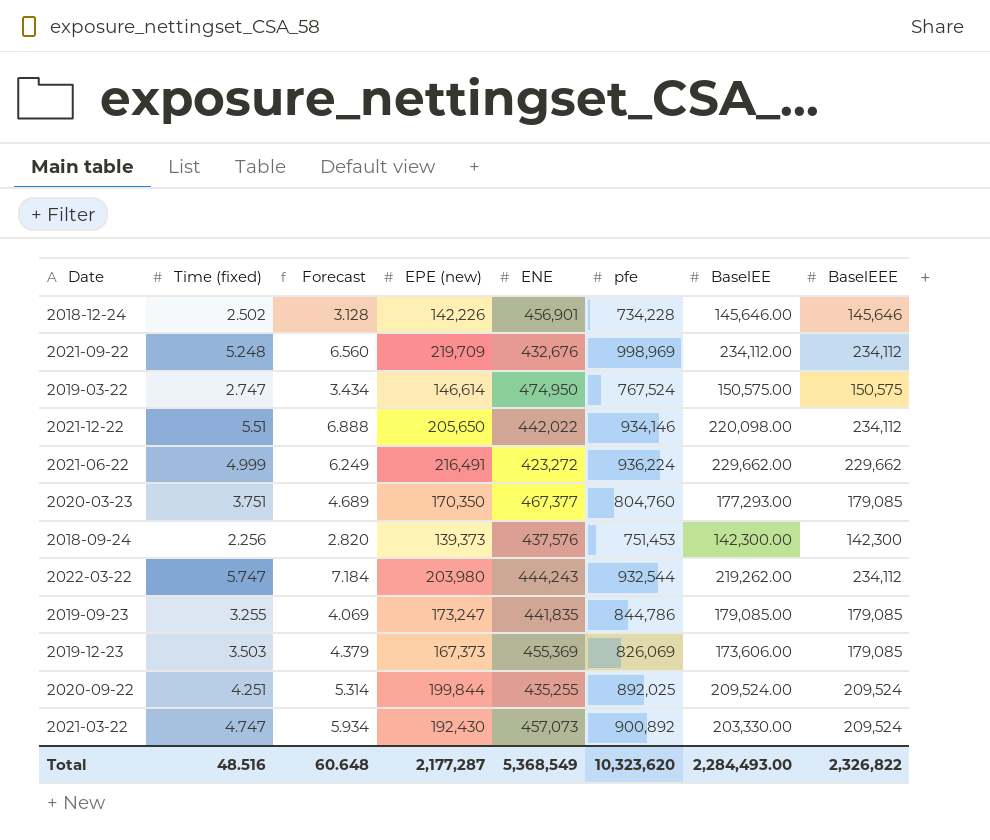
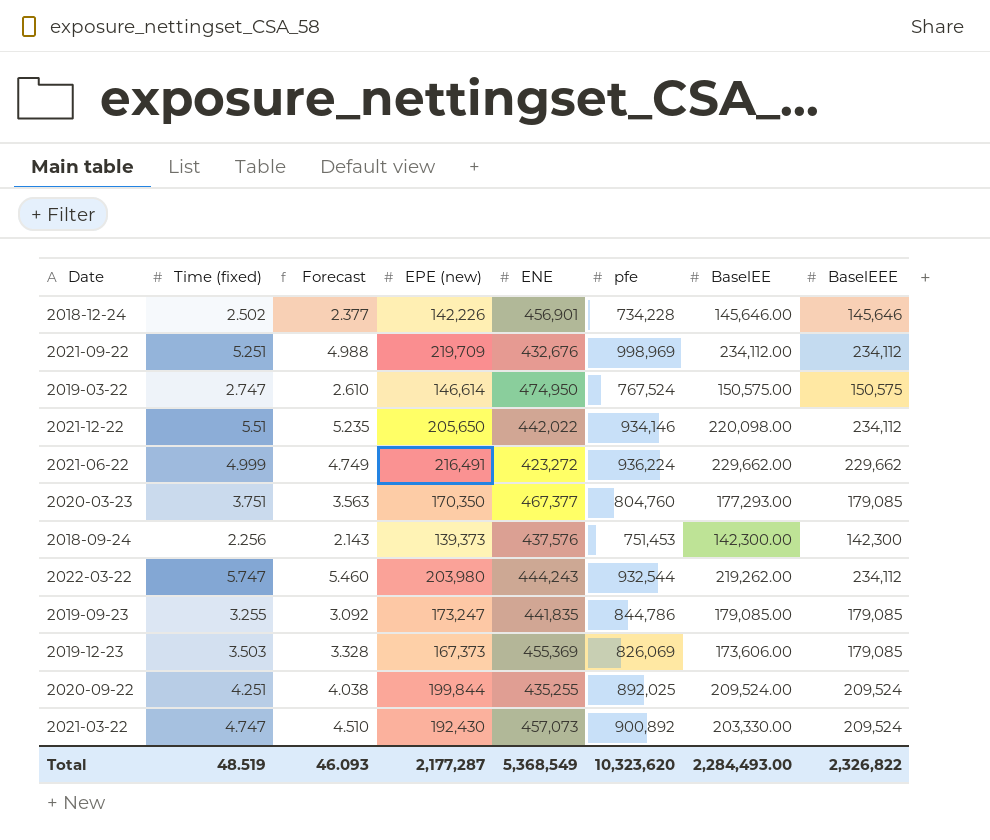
column Forecast | formula: [Time (fixed)] * 1.25 -> [Time (fixed)] * 0.95
2021-09-22 | Time (fixed): 5.248 -> 5.251
Total | Time (fixed): 48.516 -> 48.519
Total | Forecast: 60.648 -> 46.093

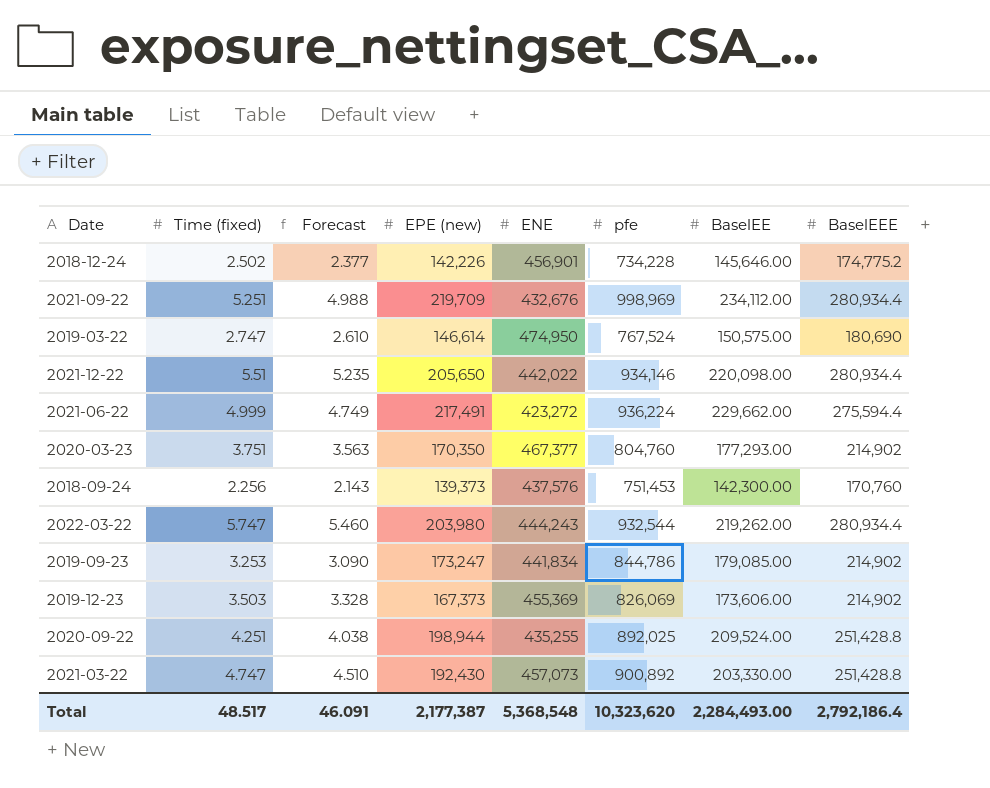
2018-12-24 | BaselEEE: 145,646 -> 174,775.2
2021-09-22 | BaselEEE: 234,112 -> 280,934.4
2019-03-22 | BaselEEE: 150,575 -> 180,690
2021-12-22 | BaselEEE: 234,112 -> 280,934.4
2021-06-22 | EPE (new): 216,491 -> 217,491
2021-06-22 | BaselEEE: 229,662 -> 275,594.4
2020-03-23 | BaselEEE: 179,085 -> 214,902
2018-09-24 | BaselEEE: 142,300 -> 170,760
2022-03-22 | BaselEEE: 234,112 -> 280,934.4
2019-09-23 | Time (fixed): 3.255 -> 3.253
2019-09-23 | Forecast: 3.092 -> 3.090
2019-09-23 | ENE: 441,835 -> 441,834
2019-09-23 | BaselEEE: 179,085 -> 214,902
2019-12-23 | BaselEEE: 179,085 -> 214,902
2020-09-22 | EPE (new): 199,844 -> 198,944
2020-09-22 | BaselEEE: 209,524 -> 251,428.8
2021-03-22 | BaselEEE: 209,524 -> 251,428.8
Total | Time (fixed): 48.519 -> 48.517
Total | Forecast: 46.093 -> 46.091
Total | EPE (new): 2,177,287 -> 2,177,387
Total | ENE: 5,368,549 -> 5,368,548
Total | BaselEEE: 2,326,822 -> 2,792,186.4

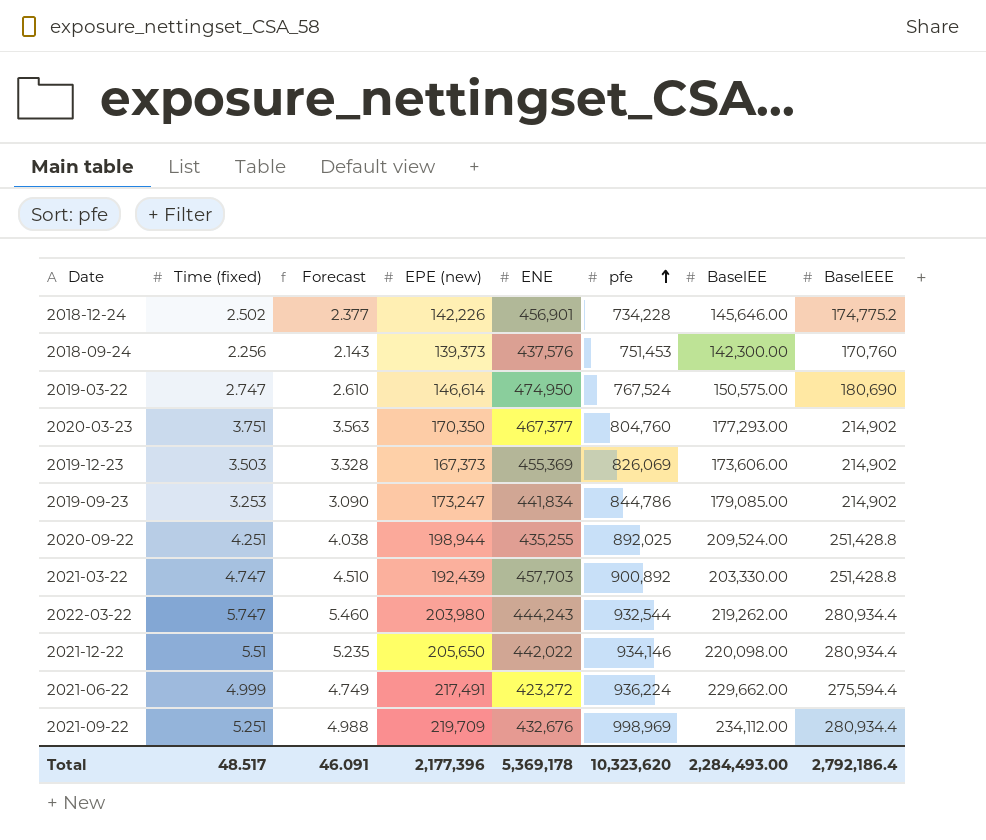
row order: none -> pfe ascending
2021-03-22 | EPE (new): 192,430 -> 192,439
2021-03-22 | ENE: 457,073 -> 457,703
Total | EPE (new): 2,177,387 -> 2,177,396
Total | ENE: 5,368,548 -> 5,369,178

